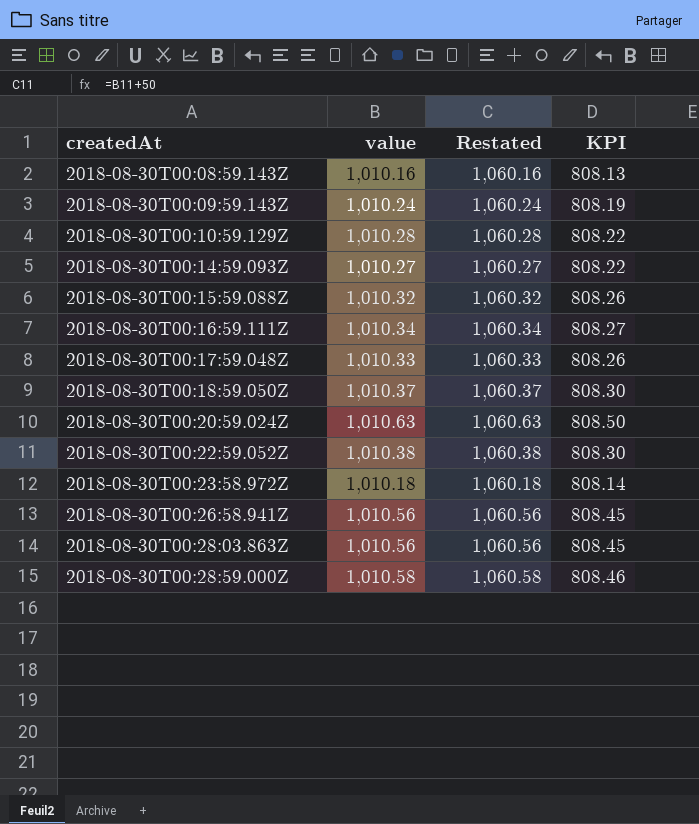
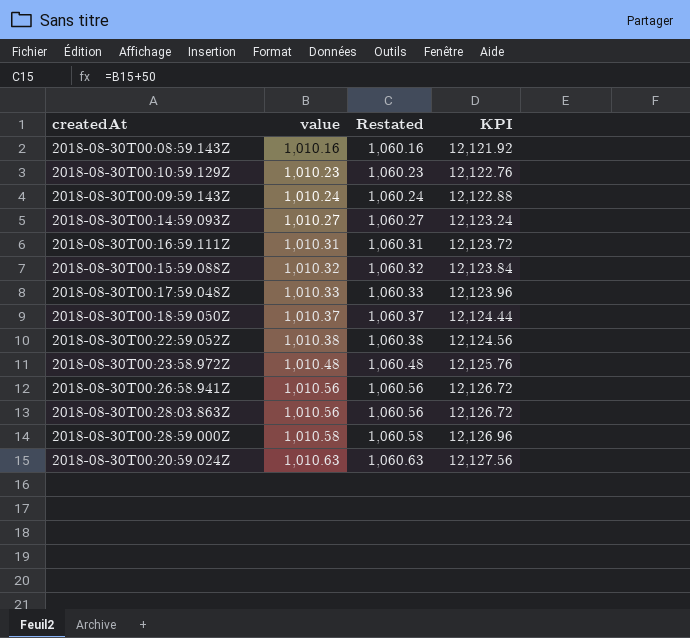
row order: createdAt ascending -> value ascending
column KPI | formula: [value] * 0.8 -> [value] * 12
2018-08-30T00:10:59.129Z | value: 1,010.28 -> 1,010.23
2018-08-30T00:10:59.129Z | Restated: 1,060.28 -> 1,060.23
2018-08-30T00:16:59.111Z | value: 1,010.34 -> 1,010.31
2018-08-30T00:16:59.111Z | Restated: 1,060.34 -> 1,060.31
2018-08-30T00:23:58.972Z | value: 1,010.18 -> 1,010.48
2018-08-30T00:23:58.972Z | Restated: 1,060.18 -> 1,060.48

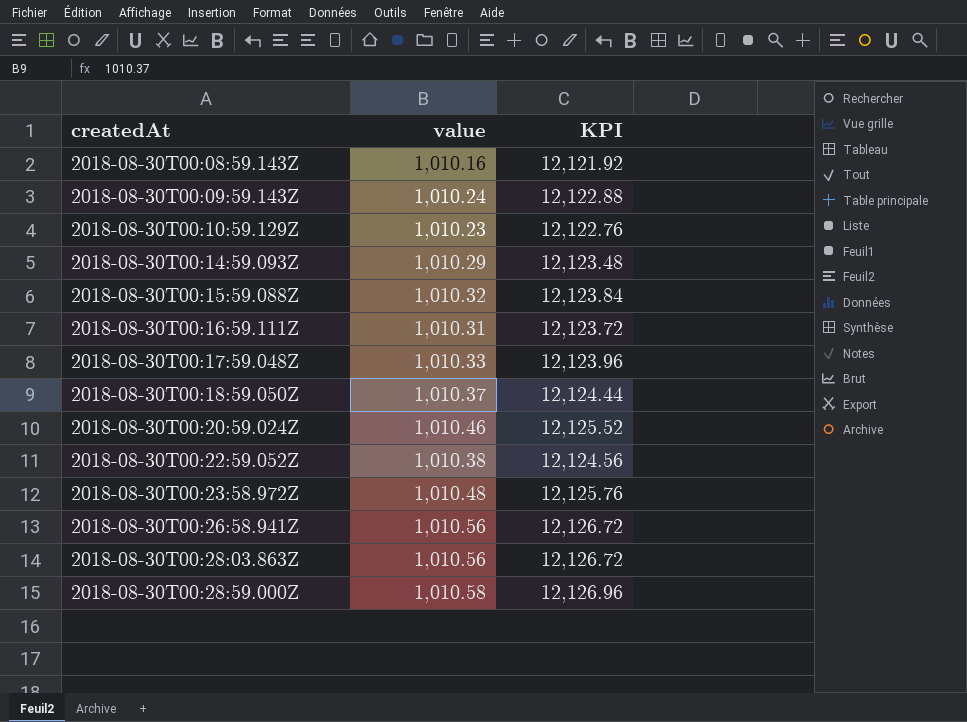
row order: value ascending -> createdAt ascending
column Restated | formula: [value] + 50 -> none
2018-08-30T00:14:59.093Z | value: 1,010.27 -> 1,010.29
2018-08-30T00:14:59.093Z | KPI: 12,123.24 -> 12,123.48
2018-08-30T00:20:59.024Z | value: 1,010.63 -> 1,010.46
2018-08-30T00:20:59.024Z | KPI: 12,127.56 -> 12,125.52

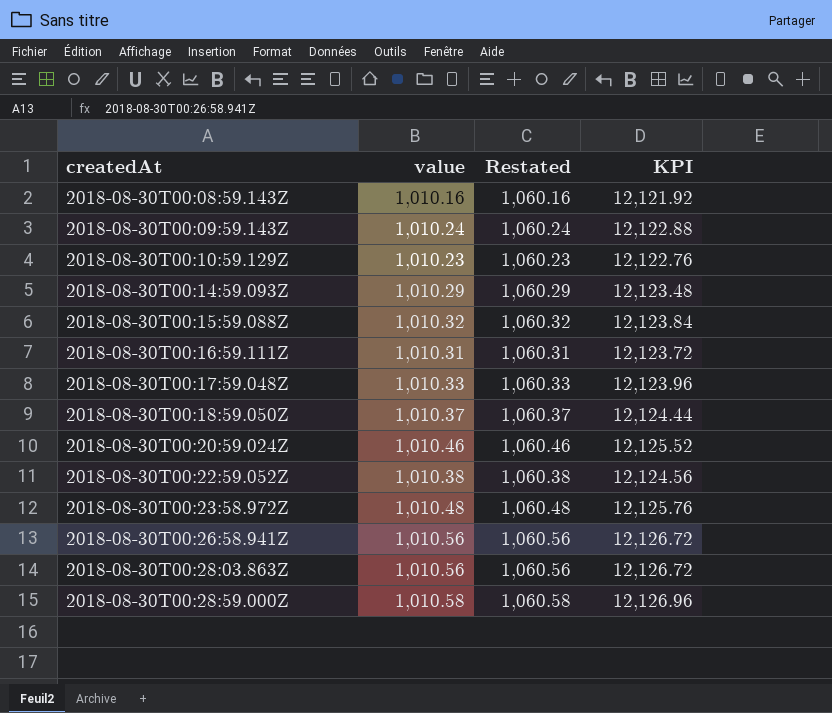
column Restated | formula: none -> [value] + 50

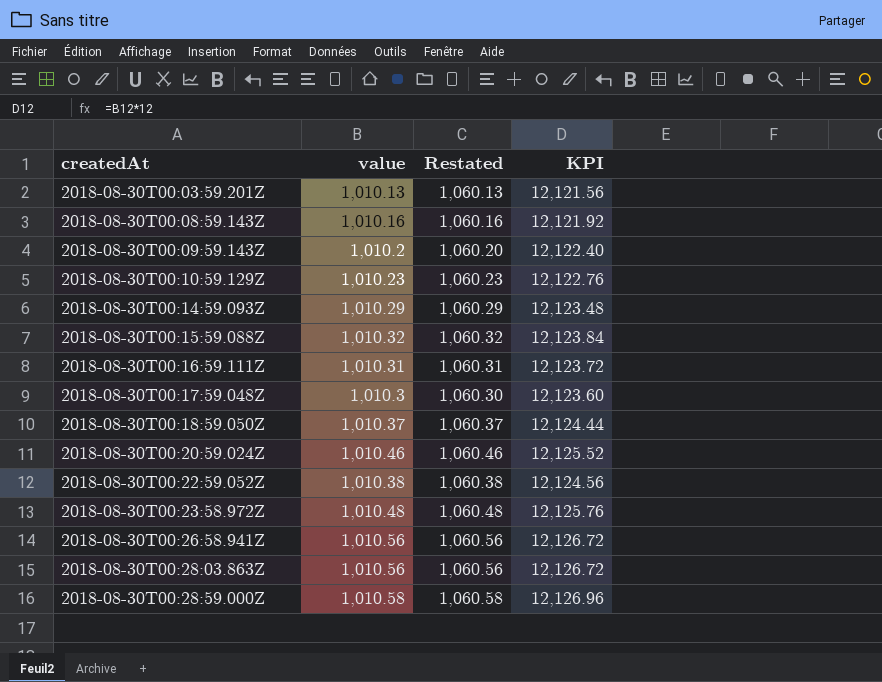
row 2018-08-30T00:03:59.201Z: none -> 1,010.13 | 1,060.13 | 12,121.56
2018-08-30T00:09:59.143Z | value: 1,010.24 -> 1,010.2
2018-08-30T00:09:59.143Z | Restated: 1,060.24 -> 1,060.20
2018-08-30T00:09:59.143Z | KPI: 12,122.88 -> 12,122.40
2018-08-30T00:17:59.048Z | value: 1,010.33 -> 1,010.3
2018-08-30T00:17:59.048Z | Restated: 1,060.33 -> 1,060.30
2018-08-30T00:17:59.048Z | KPI: 12,123.96 -> 12,123.60

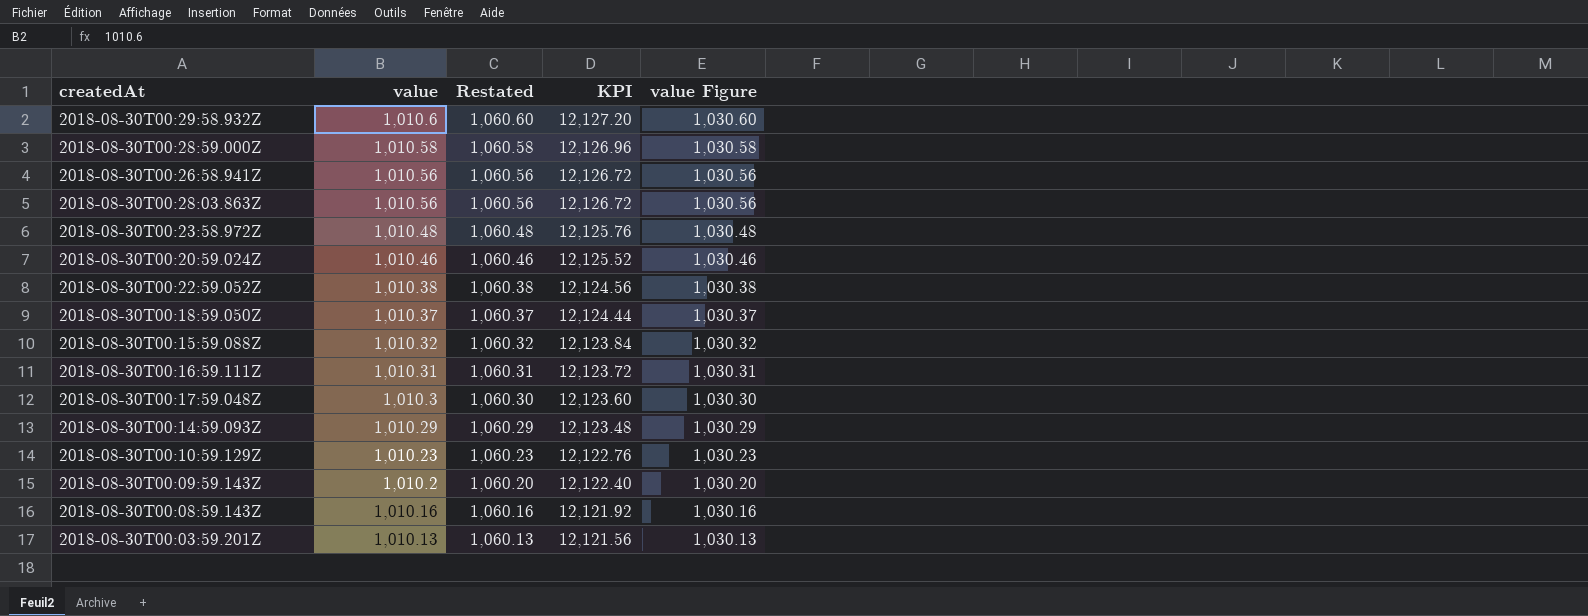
row order: createdAt ascending -> value descending
column value Figure | formula: none -> [value] + 20
row 2018-08-30T00:29:58.932Z: none -> 1,010.6 | 1,060.60 | 12,127.20 | 1,030.60

